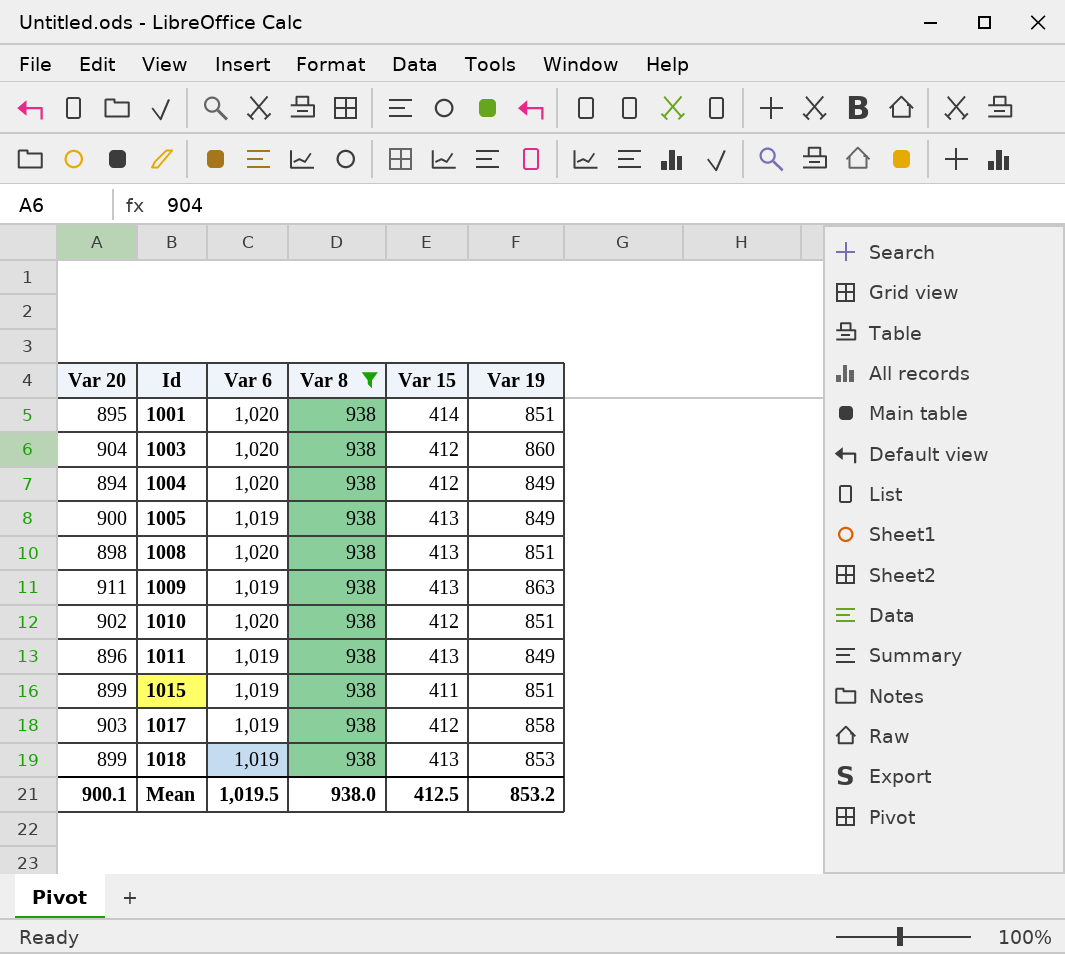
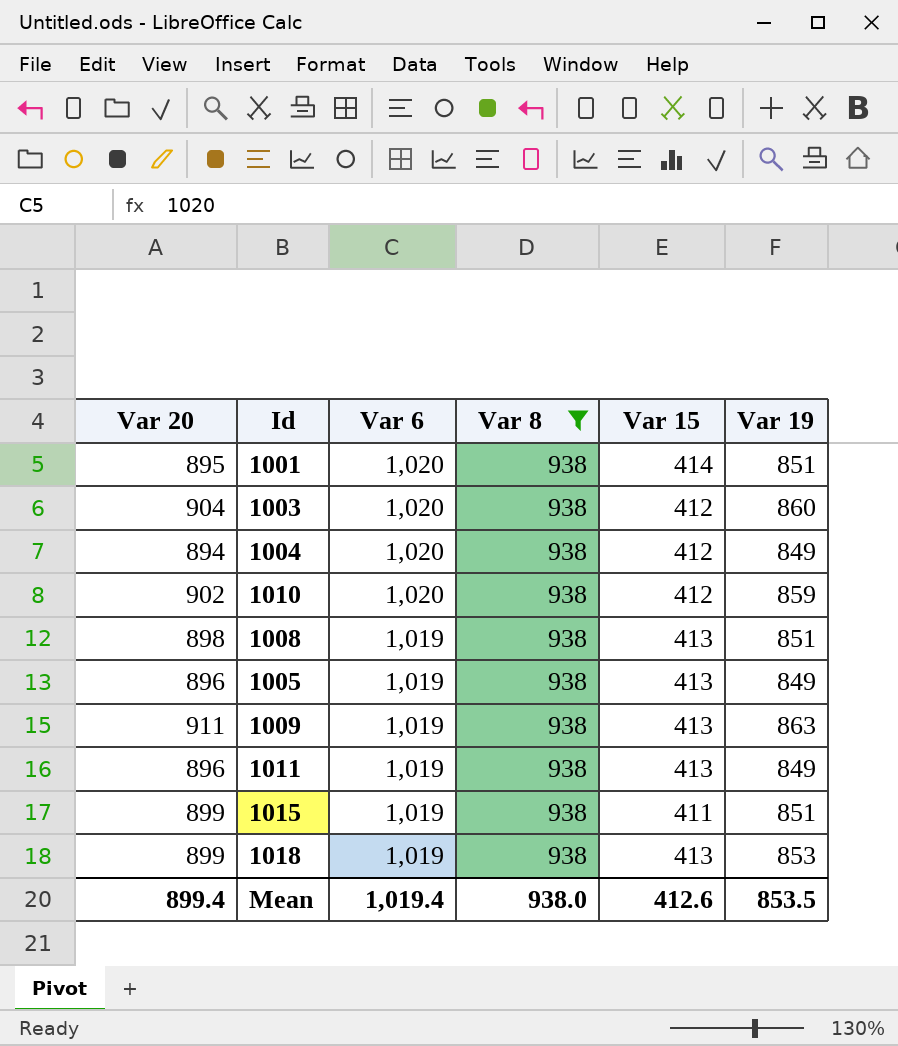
row order: Id ascending -> Var 6 descending
row 1017: 903 | 1,019 | 938 | 412 | 858 -> none
1010 | Var 19: 851 -> 859
1008 | Var 6: 1,020 -> 1,019
1005 | Var 20: 900 -> 896
Mean | Var 20: 900.1 -> 899.4
Mean | Var 6: 1,019.5 -> 1,019.4
Mean | Var 15: 412.5 -> 412.6
Mean | Var 19: 853.2 -> 853.5

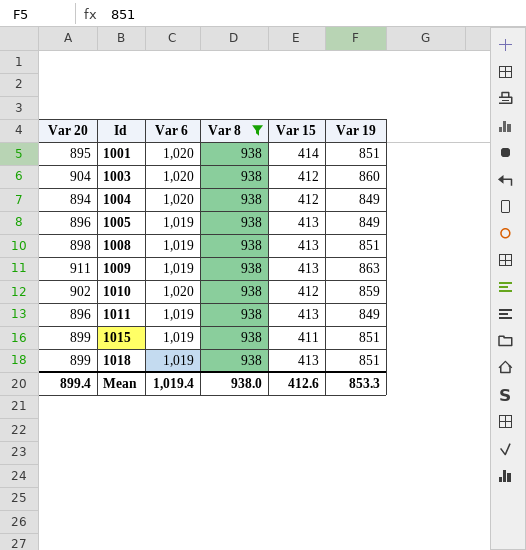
row order: Var 6 descending -> Id ascending
1018 | Var 19: 853 -> 851
Mean | Var 19: 853.5 -> 853.3

